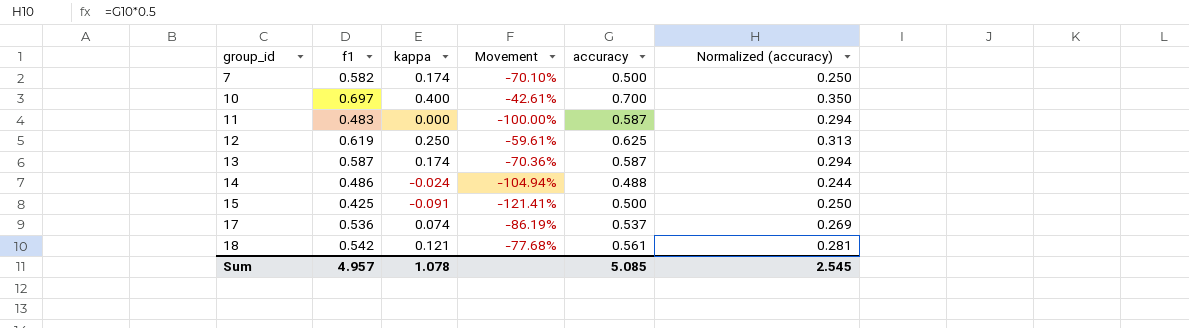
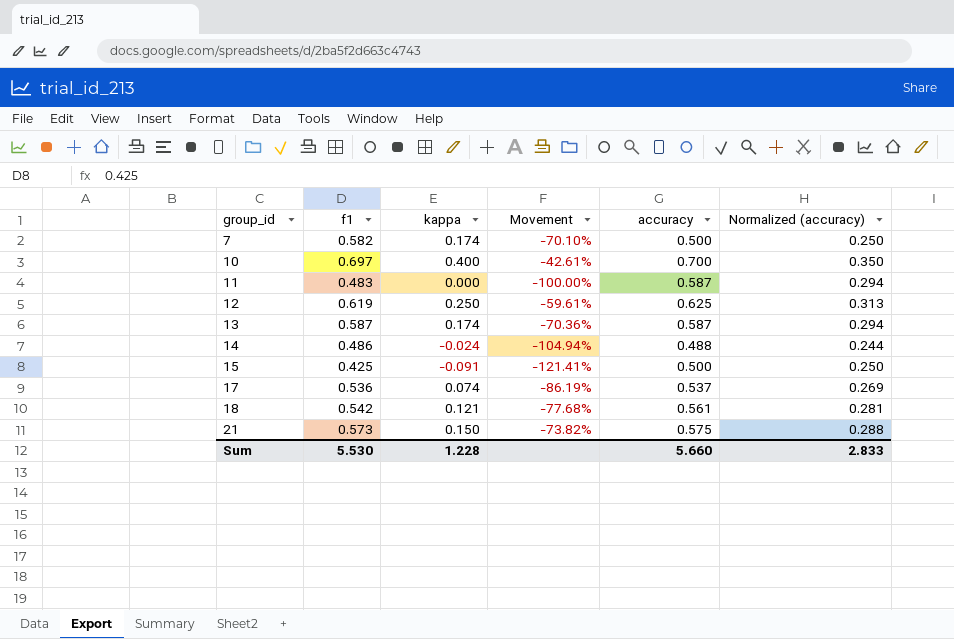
row 21: none -> 0.573 | 0.150 | -73.82% | 0.575 | 0.288
Sum | f1: 4.957 -> 5.530
Sum | kappa: 1.078 -> 1.228
Sum | accuracy: 5.085 -> 5.660
Sum | Normalized (accuracy): 2.545 -> 2.833

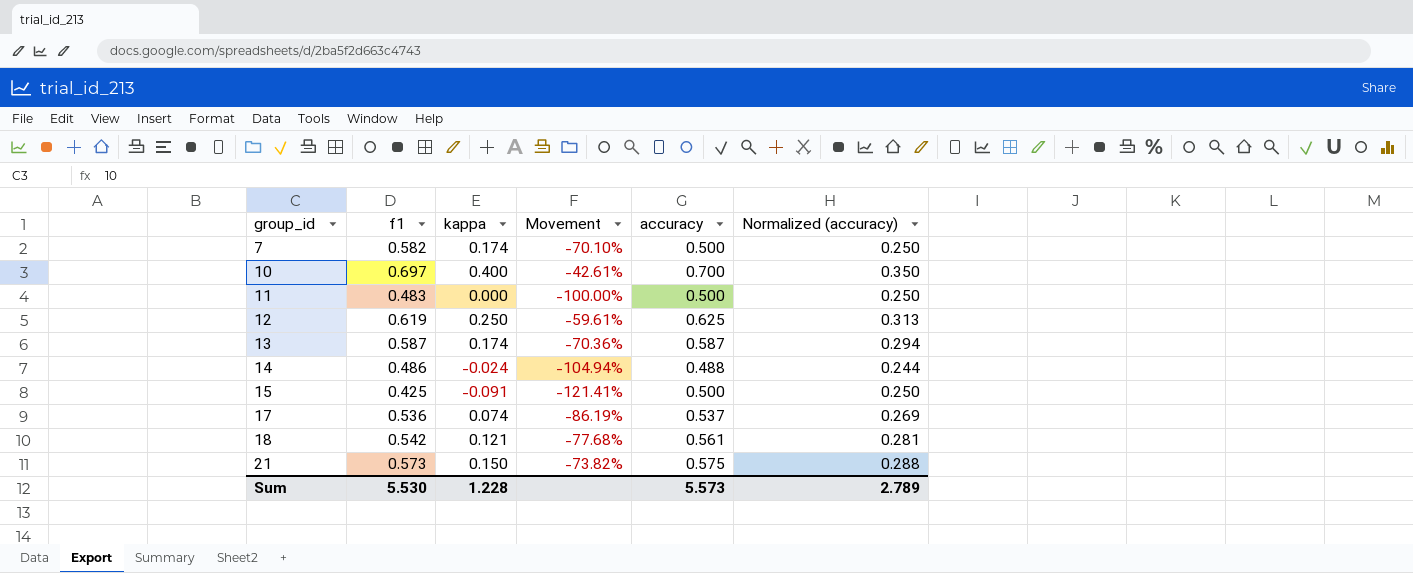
11 | accuracy: 0.587 -> 0.500
11 | Normalized (accuracy): 0.294 -> 0.250
Sum | accuracy: 5.660 -> 5.573
Sum | Normalized (accuracy): 2.833 -> 2.789

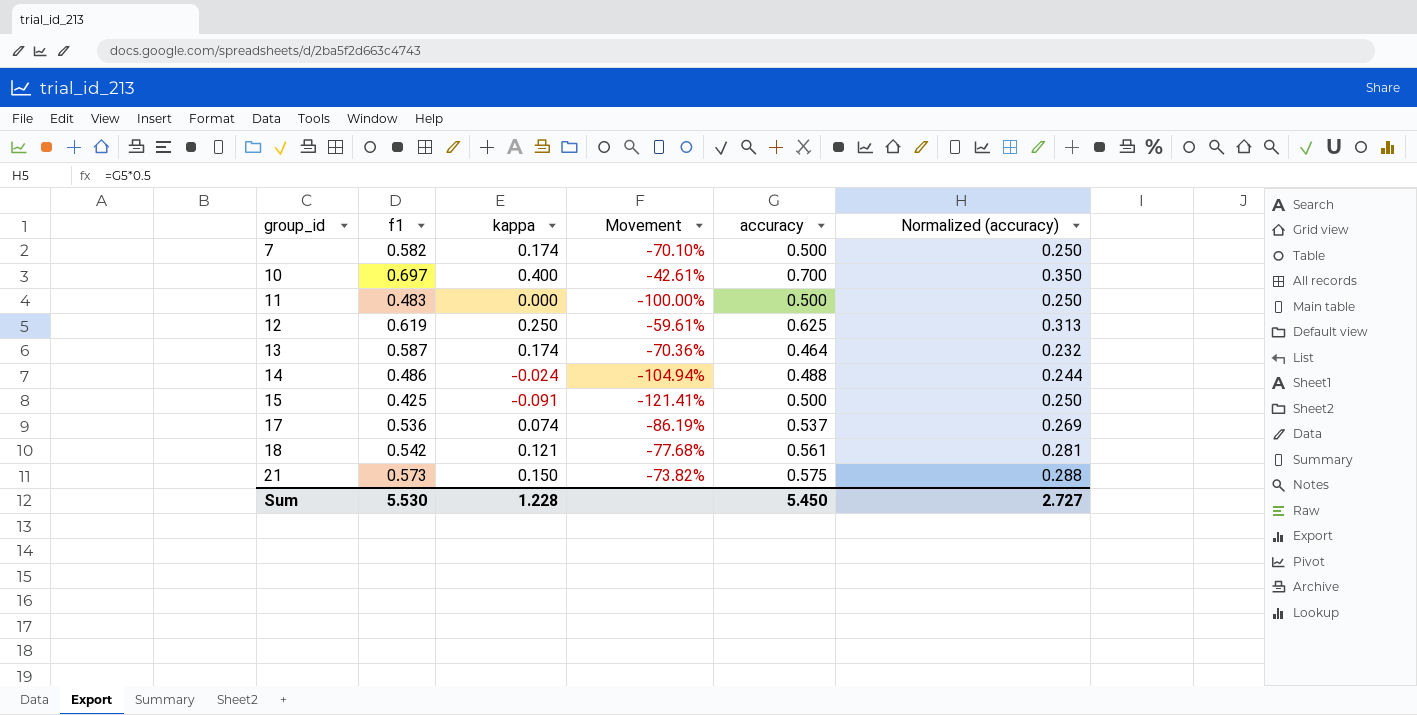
13 | accuracy: 0.587 -> 0.464
13 | Normalized (accuracy): 0.294 -> 0.232
Sum | accuracy: 5.573 -> 5.450
Sum | Normalized (accuracy): 2.789 -> 2.727

